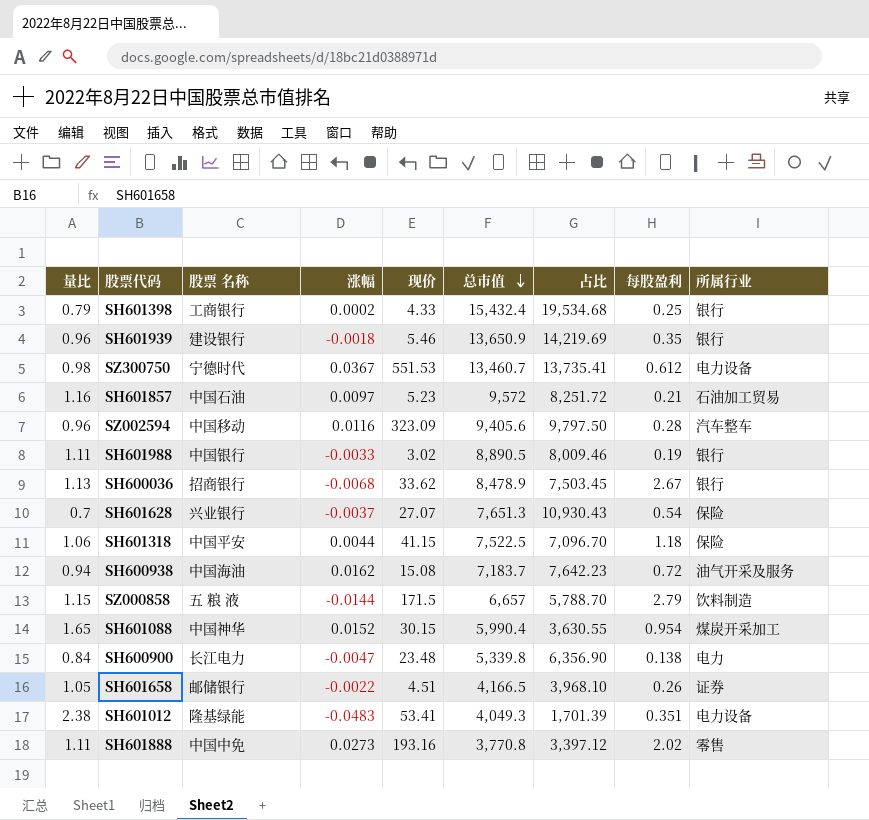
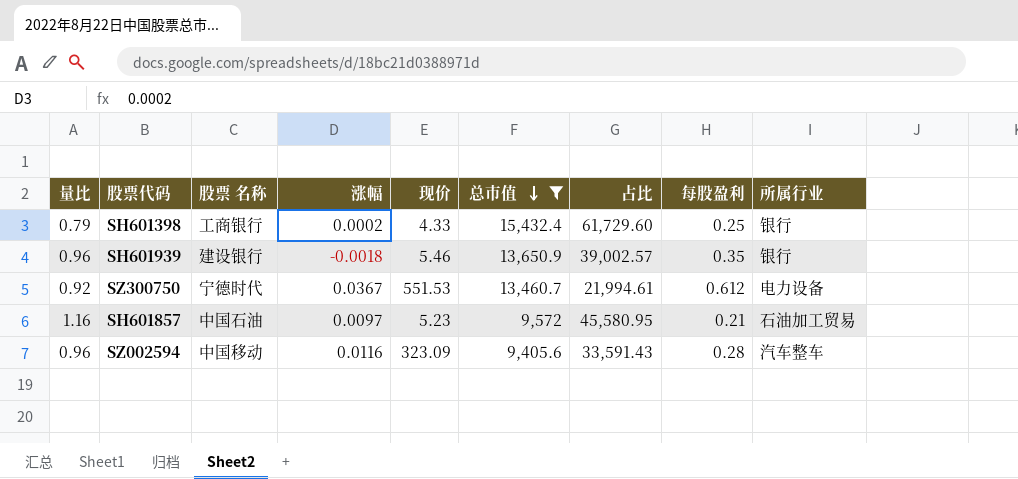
filter: none -> 总市值 >= 9,405.6
column 占比 | formula: [总市值] / [量比] -> [总市值] / [每股盈利]
SZ300750 | 量比: 0.98 -> 0.92

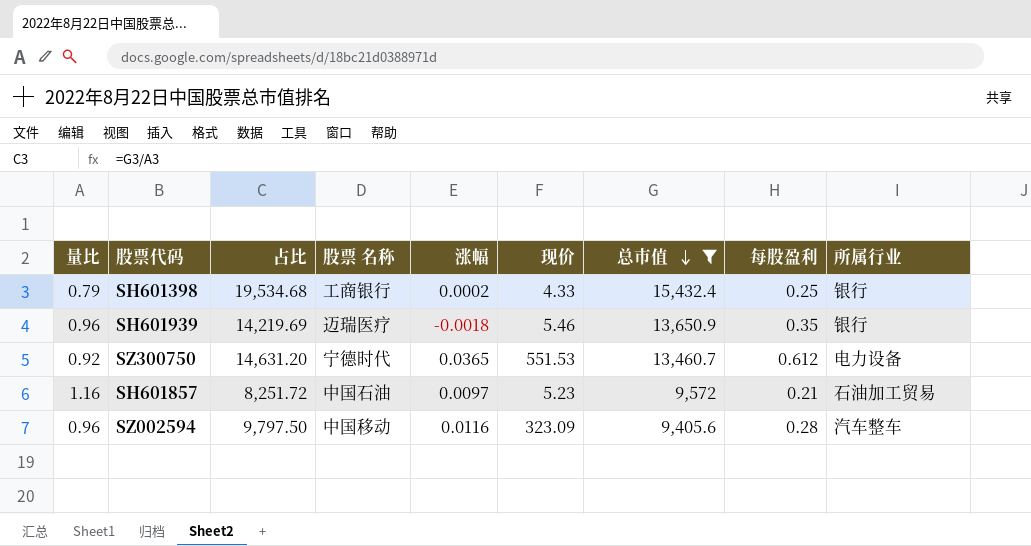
column 占比 | formula: [总市值] / [每股盈利] -> [总市值] / [量比]
column 占比 | position: 7 -> 3
SH601939 | 股票 名称: 建设银行 -> 迈瑞医疗
SZ300750 | 涨幅: 0.0367 -> 0.0365

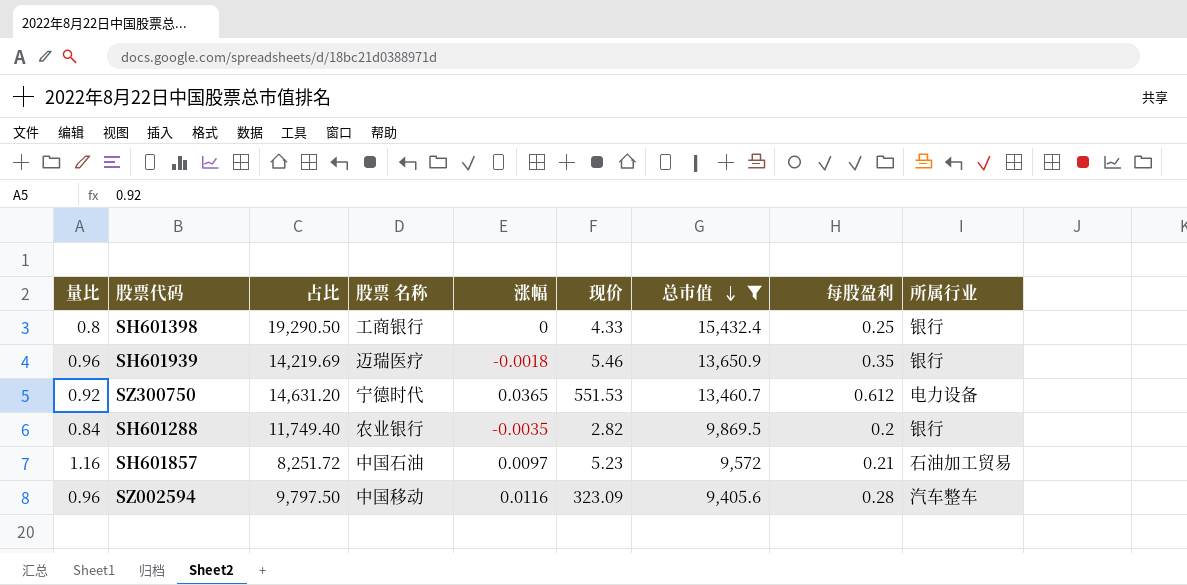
SH601398 | 量比: 0.79 -> 0.8
SH601398 | 占比: 19,534.68 -> 19,290.50
SH601398 | 涨幅: 0.0002 -> 0
row SH601288: none -> 0.84 | 11,749.40 | 农业银行 | -0.0035 | 2.82 | 9,869.5 | 0.2 | 银行

